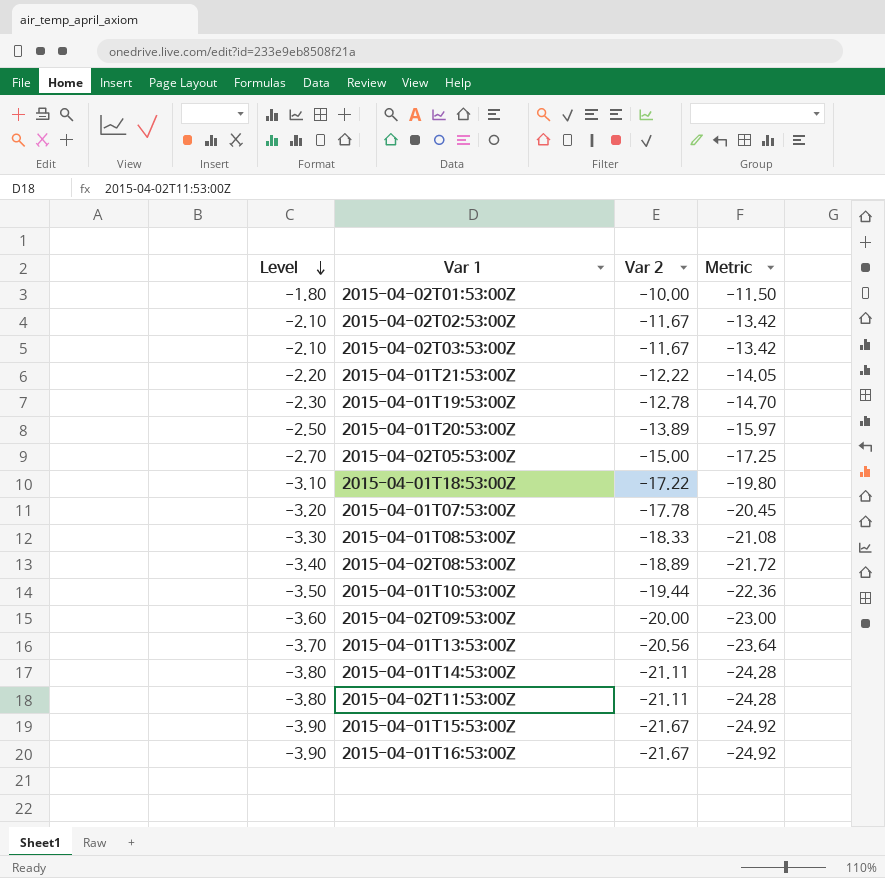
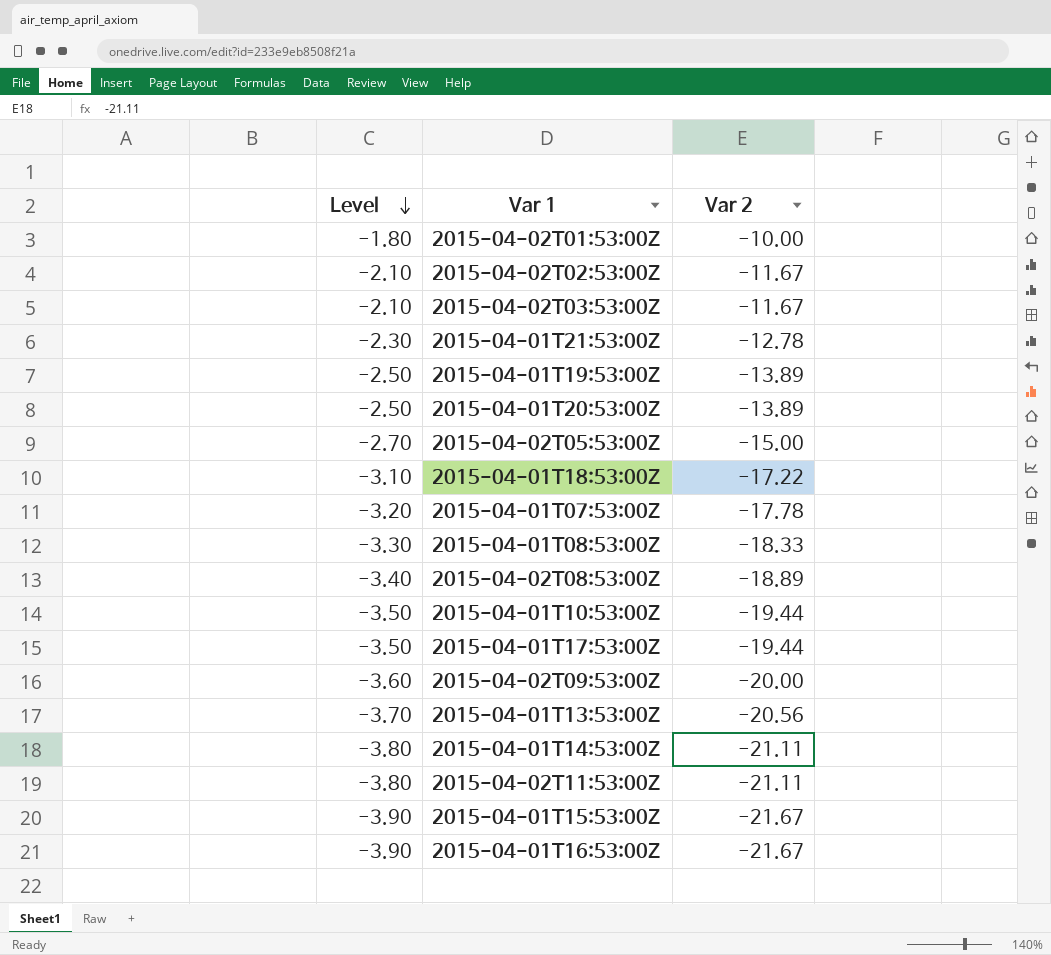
column Metric | formula: [Var 2] * 1.15 -> none
2015-04-01T21:53:00Z | Level: -2.20 -> -2.30
2015-04-01T21:53:00Z | Var 2: -12.22 -> -12.78
2015-04-01T19:53:00Z | Level: -2.30 -> -2.50
2015-04-01T19:53:00Z | Var 2: -12.78 -> -13.89
row 2015-04-01T17:53:00Z: none -> -3.50 | -19.44

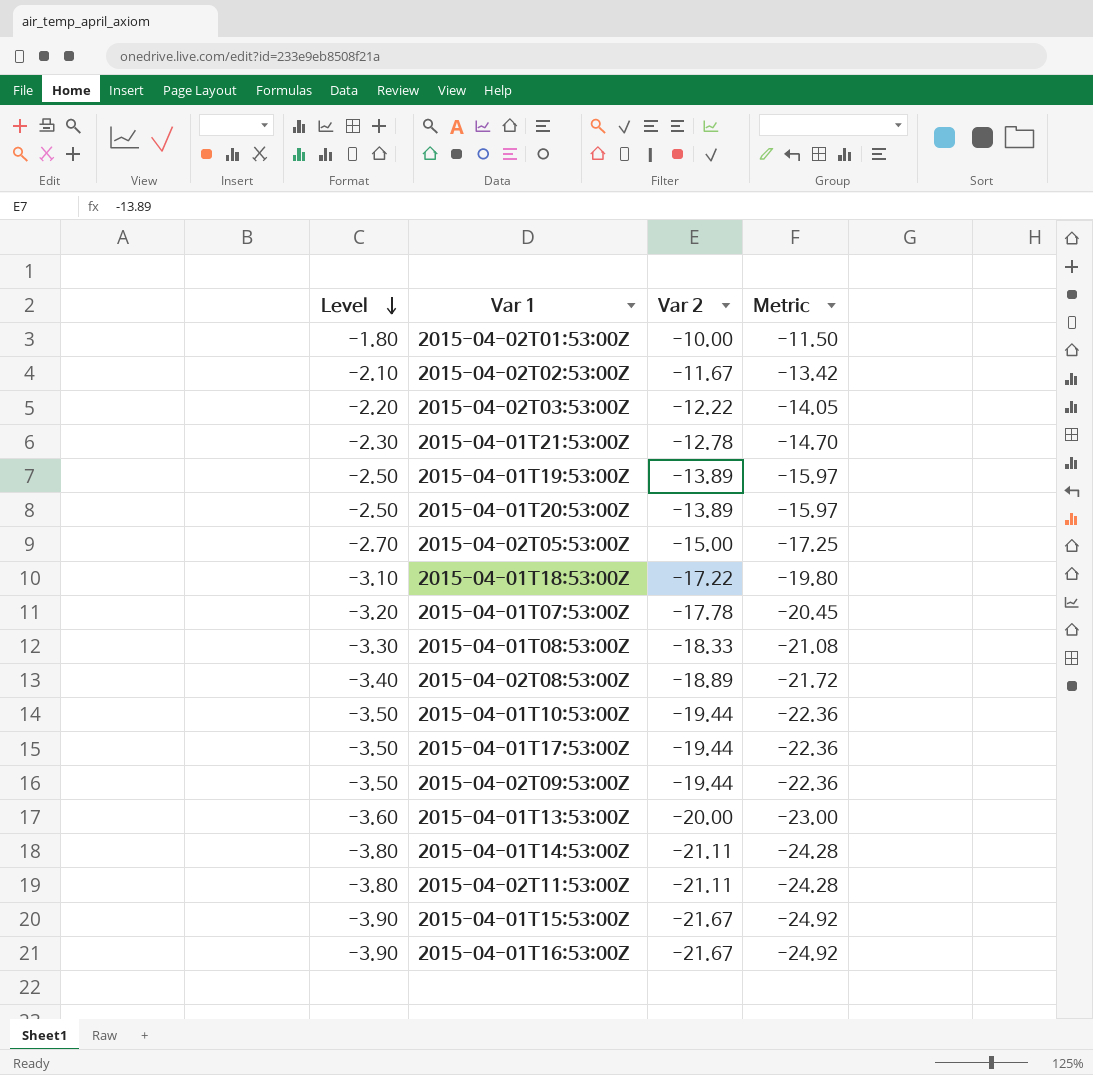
column Metric | formula: none -> [Var 2] * 1.15
2015-04-02T03:53:00Z | Level: -2.10 -> -2.20
2015-04-02T03:53:00Z | Var 2: -11.67 -> -12.22
2015-04-02T09:53:00Z | Level: -3.60 -> -3.50
2015-04-02T09:53:00Z | Var 2: -20.00 -> -19.44
2015-04-01T13:53:00Z | Level: -3.70 -> -3.60
2015-04-01T13:53:00Z | Var 2: -20.56 -> -20.00

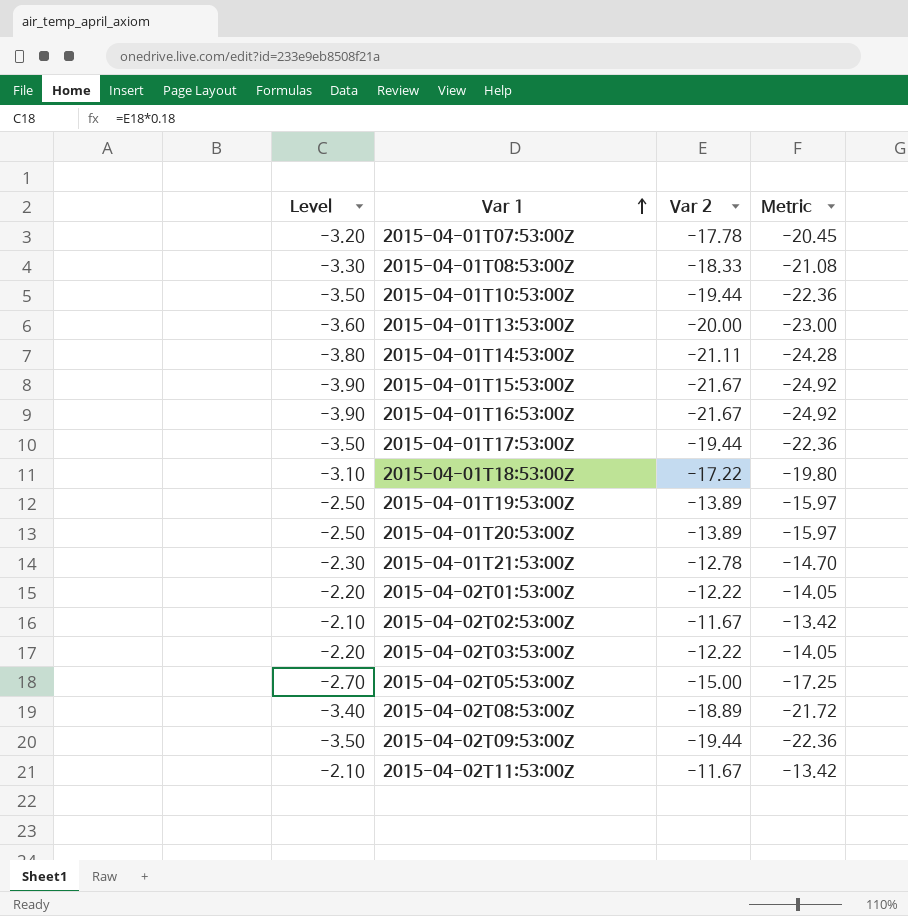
row order: Level descending -> Var 1 ascending
2015-04-02T01:53:00Z | Level: -1.80 -> -2.20
2015-04-02T01:53:00Z | Var 2: -10.00 -> -12.22
2015-04-02T01:53:00Z | Metric: -11.50 -> -14.05
2015-04-02T11:53:00Z | Level: -3.80 -> -2.10
2015-04-02T11:53:00Z | Var 2: -21.11 -> -11.67
2015-04-02T11:53:00Z | Metric: -24.28 -> -13.42

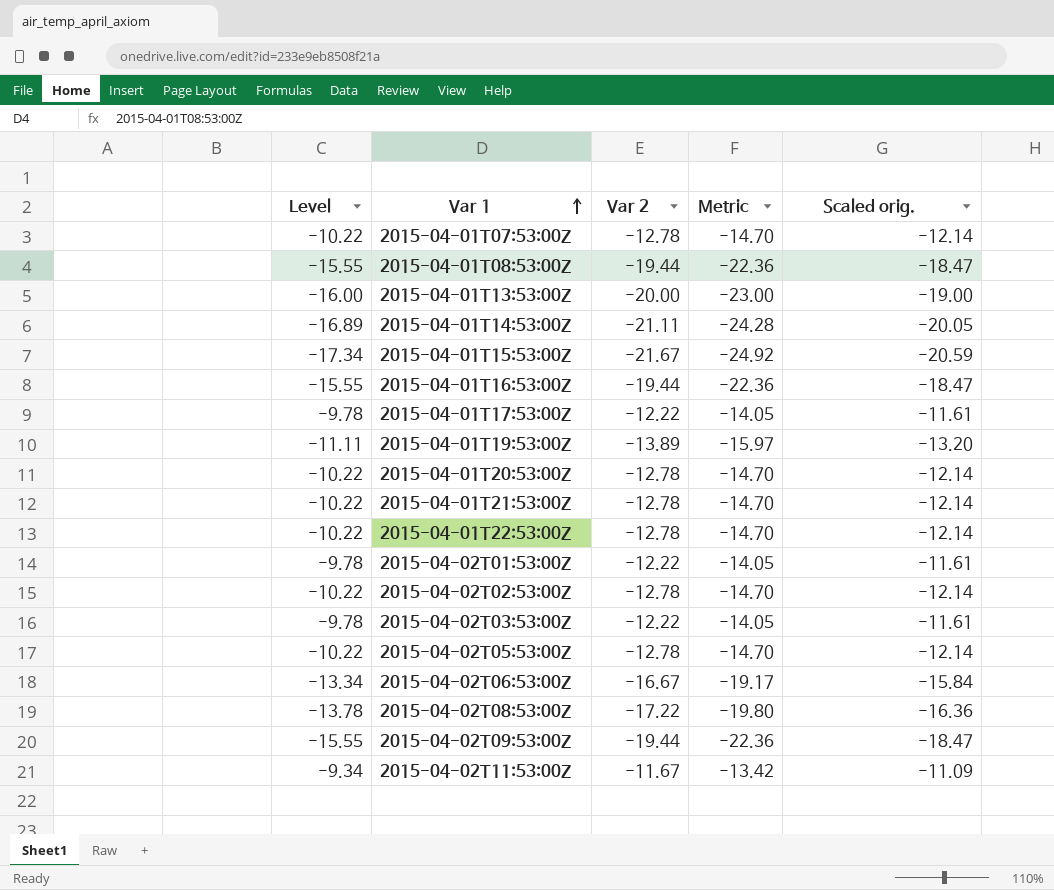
column Level | formula: [Var 2] * 0.18 -> [Var 2] * 0.8
column Scaled orig. | formula: none -> [Var 2] * 0.95
row 2015-04-01T10:53:00Z: -3.50 | -19.44 | -22.36 -> none
row 2015-04-01T18:53:00Z: -3.10 | -17.22 | -19.80 -> none
2015-04-01T07:53:00Z | Var 2: -17.78 -> -12.78
2015-04-01T07:53:00Z | Metric: -20.45 -> -14.70
2015-04-01T08:53:00Z | Var 2: -18.33 -> -19.44
2015-04-01T08:53:00Z | Metric: -21.08 -> -22.36
2015-04-01T16:53:00Z | Var 2: -21.67 -> -19.44
2015-04-01T16:53:00Z | Metric: -24.92 -> -22.36
2015-04-01T17:53:00Z | Var 2: -19.44 -> -12.22
2015-04-01T17:53:00Z | Metric: -22.36 -> -14.05
2015-04-01T20:53:00Z | Var 2: -13.89 -> -12.78
2015-04-01T20:53:00Z | Metric: -15.97 -> -14.70
row 2015-04-01T22:53:00Z: none -> -10.22 | -12.78 | -14.70 | -12.14
2015-04-02T02:53:00Z | Var 2: -11.67 -> -12.78
2015-04-02T02:53:00Z | Metric: -13.42 -> -14.70
2015-04-02T05:53:00Z | Var 2: -15.00 -> -12.78
2015-04-02T05:53:00Z | Metric: -17.25 -> -14.70
row 2015-04-02T06:53:00Z: none -> -13.34 | -16.67 | -19.17 | -15.84
2015-04-02T08:53:00Z | Var 2: -18.89 -> -17.22
2015-04-02T08:53:00Z | Metric: -21.72 -> -19.80

